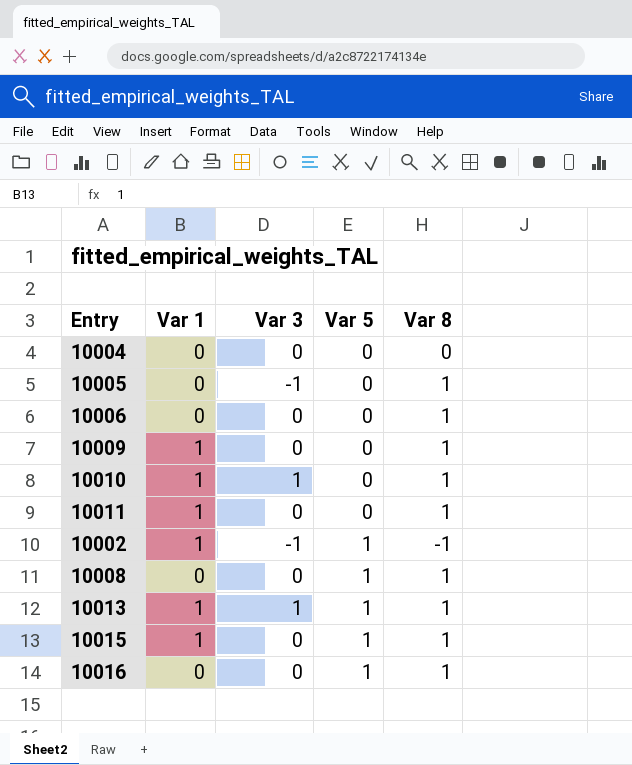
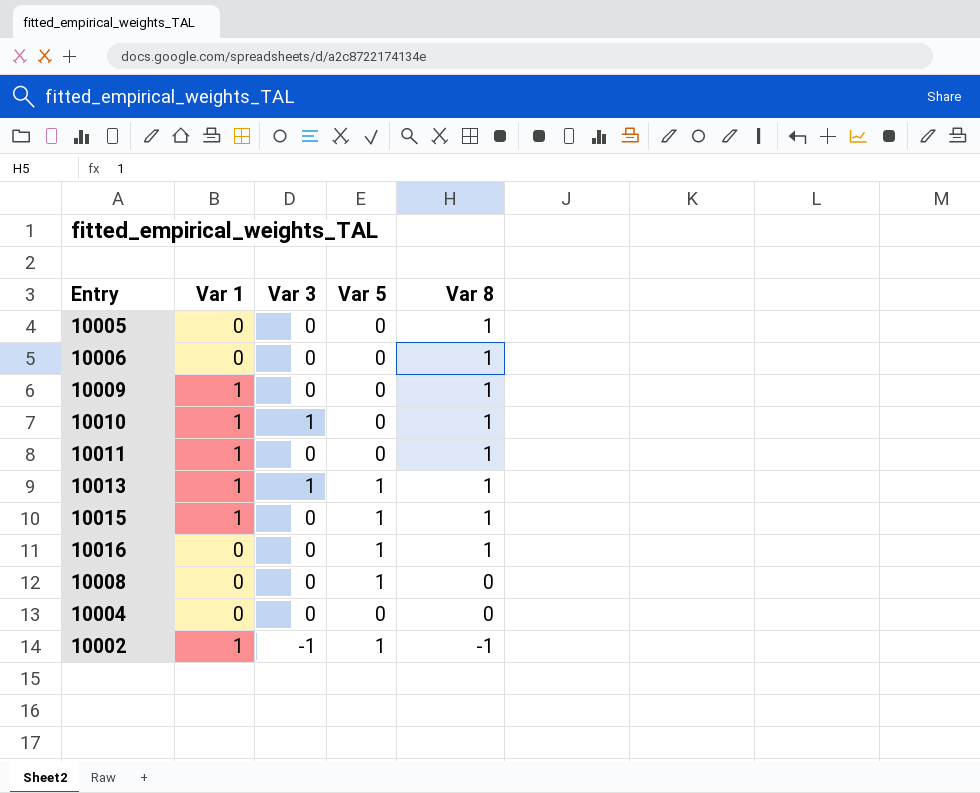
row order: Var 5 ascending -> Var 8 descending
10005 | Var 3: -1 -> 0
10008 | Var 8: 1 -> 0

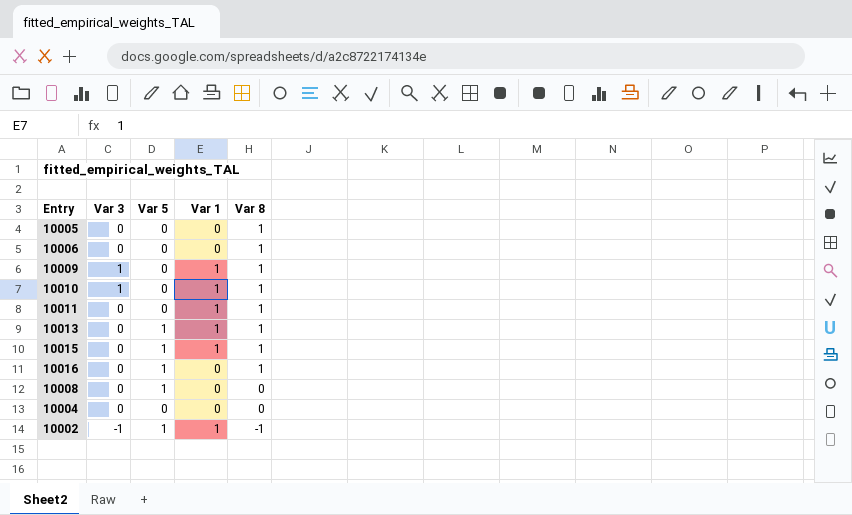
column Var 1 | position: 2 -> 4
10009 | Var 3: 0 -> 1
10013 | Var 3: 1 -> 0

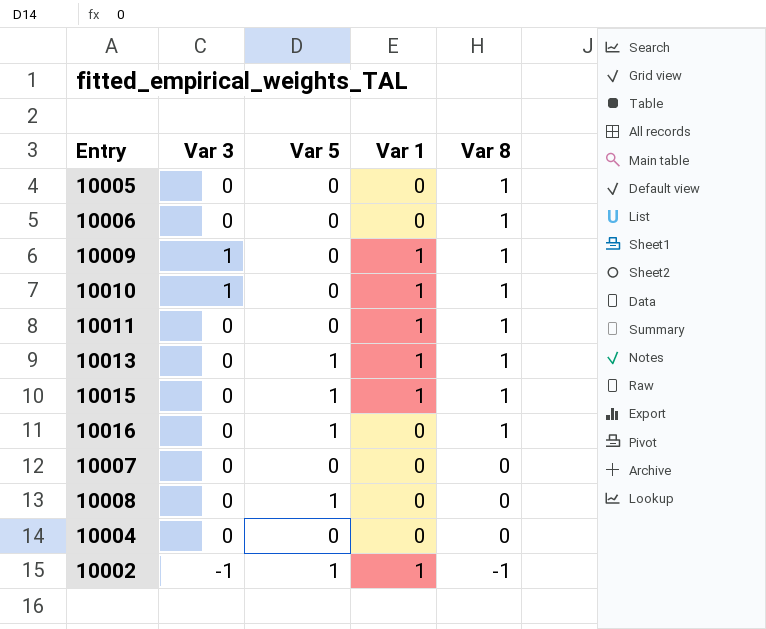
row 10007: none -> 0 | 0 | 0 | 0

